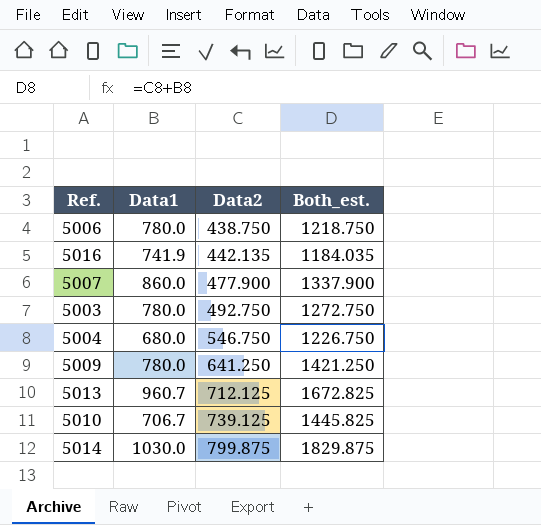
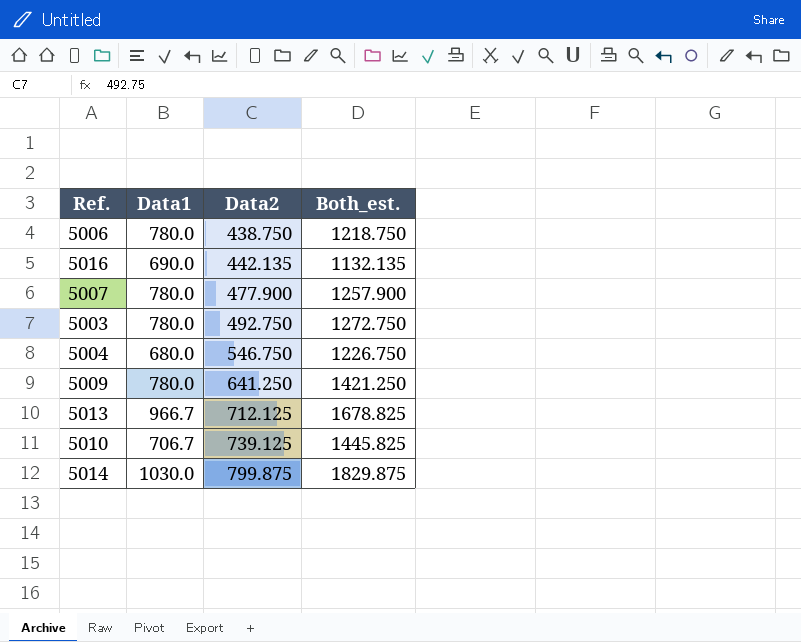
5016 | Data1: 741.9 -> 690.0
5016 | Both_est.: 1184.035 -> 1132.135
5007 | Data1: 860.0 -> 780.0
5007 | Both_est.: 1337.900 -> 1257.900
5013 | Data1: 960.7 -> 966.7
5013 | Both_est.: 1672.825 -> 1678.825

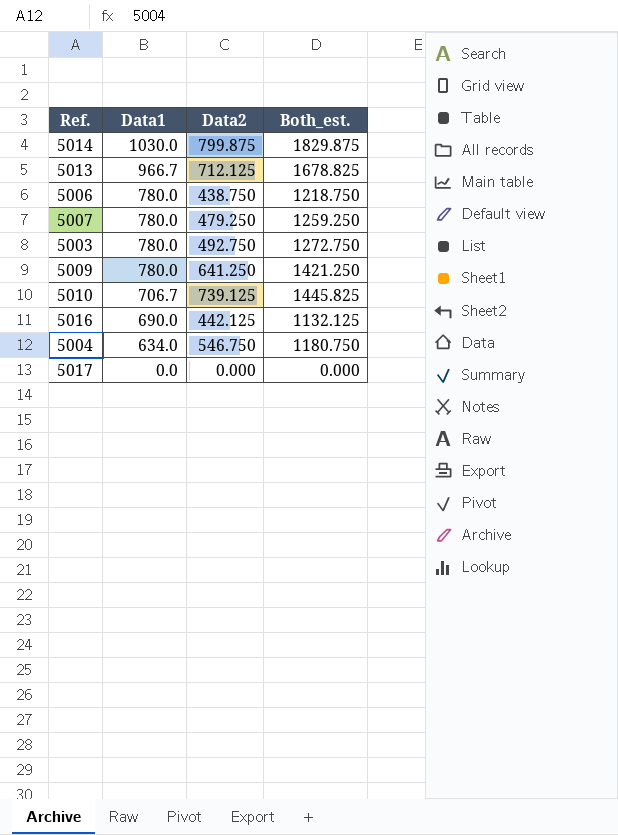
row order: Data2 ascending -> Data1 descending
5007 | Data2: 477.900 -> 479.250
5007 | Both_est.: 1257.900 -> 1259.250
5016 | Data2: 442.135 -> 442.125
5016 | Both_est.: 1132.135 -> 1132.125
5004 | Data1: 680.0 -> 634.0
5004 | Both_est.: 1226.750 -> 1180.750
row 5017: none -> 0.0 | 0.000 | 0.000

